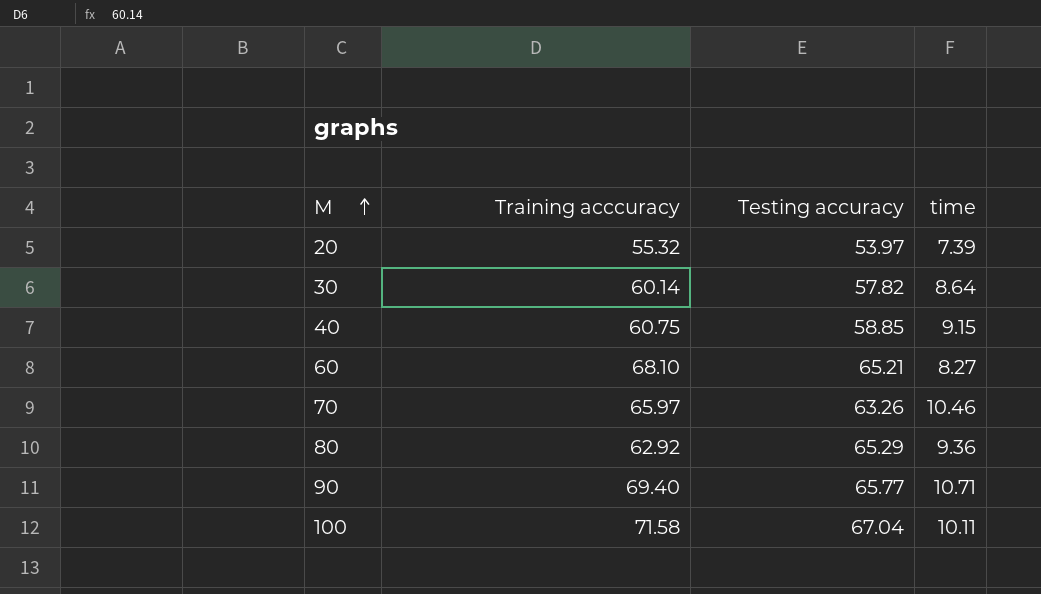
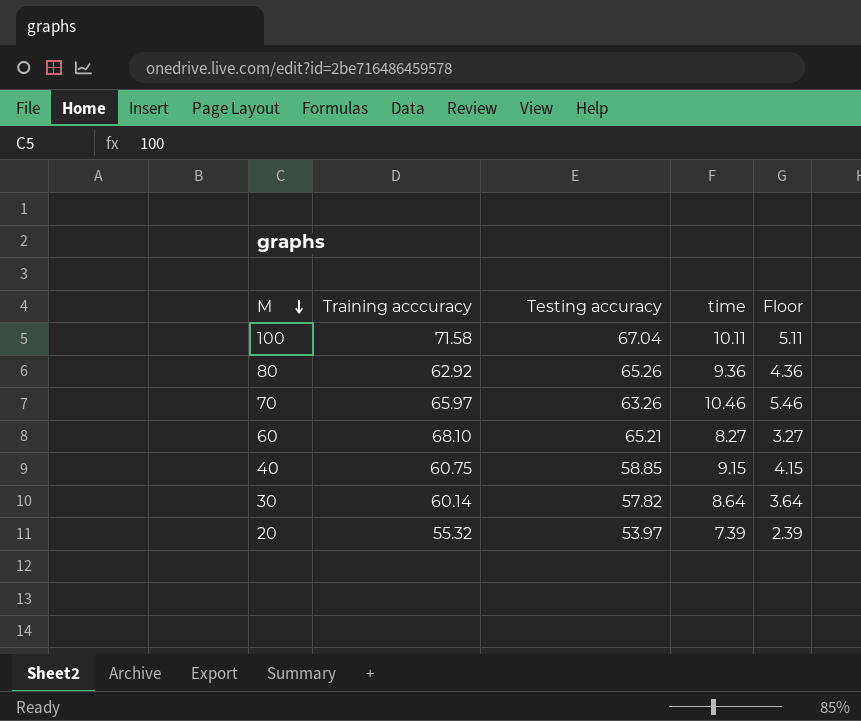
row order: M ascending -> M descending
column Floor | formula: none -> [time] - 5
row 90: 69.40 | 65.77 | 10.71 -> none
80 | Testing accuracy: 65.29 -> 65.26

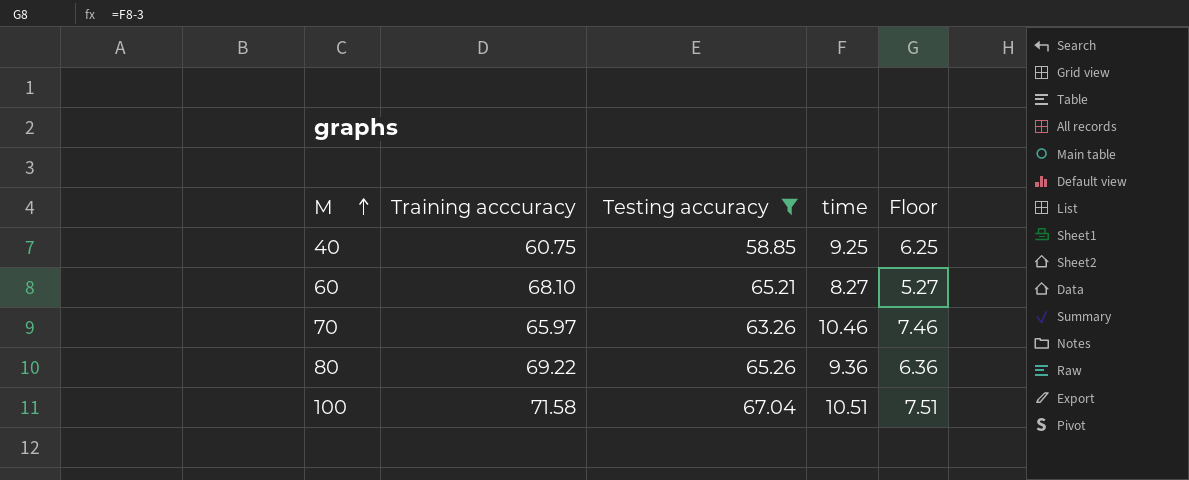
filter: none -> Testing accuracy >= 58.85
row order: M descending -> M ascending
column Floor | formula: [time] - 5 -> [time] - 3
40 | time: 9.15 -> 9.25
80 | Training acccuracy: 62.92 -> 69.22
100 | time: 10.11 -> 10.51

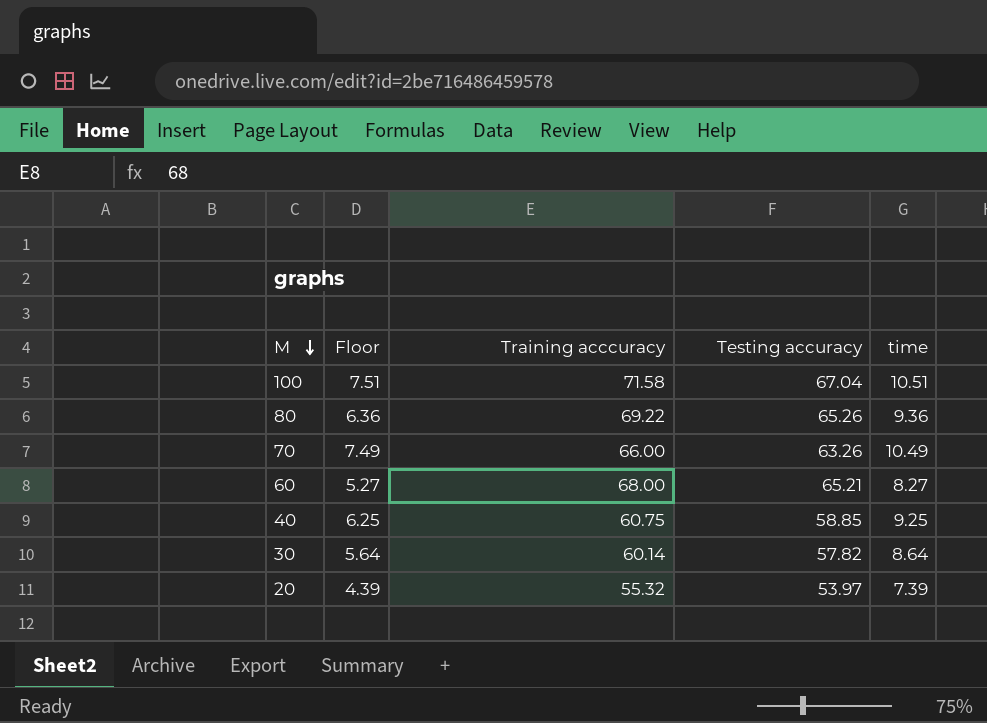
filter: Testing accuracy >= 58.85 -> none
row order: M ascending -> M descending
column Floor | position: 5 -> 2
70 | Floor: 7.46 -> 7.49
70 | Training acccuracy: 65.97 -> 66.00
70 | time: 10.46 -> 10.49
60 | Training acccuracy: 68.10 -> 68.00

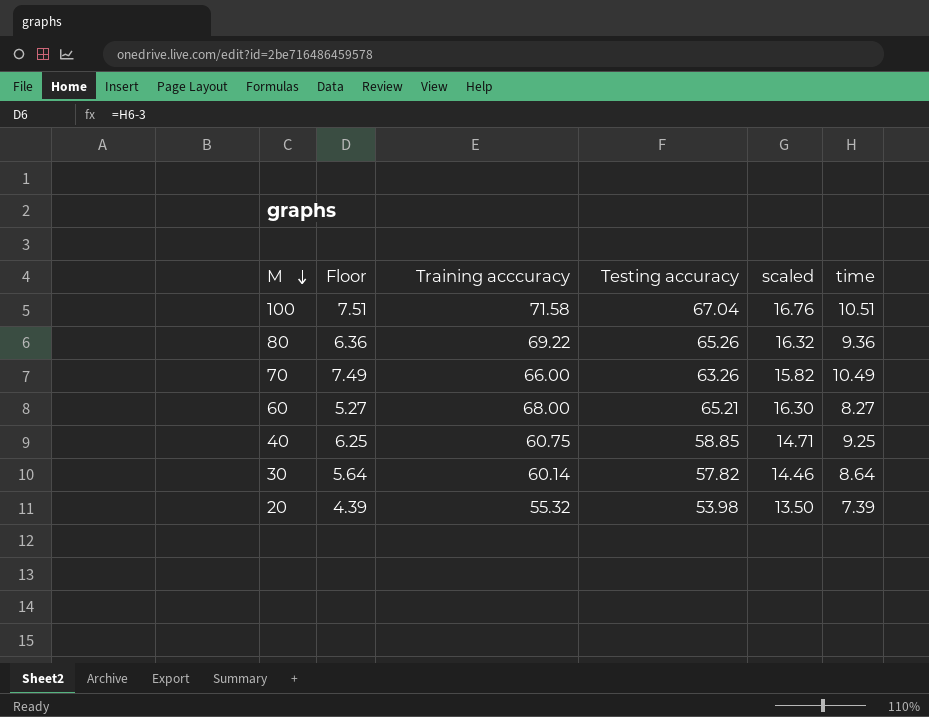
column scaled | formula: none -> [Testing accuracy] * 0.25
20 | Testing accuracy: 53.97 -> 53.98

